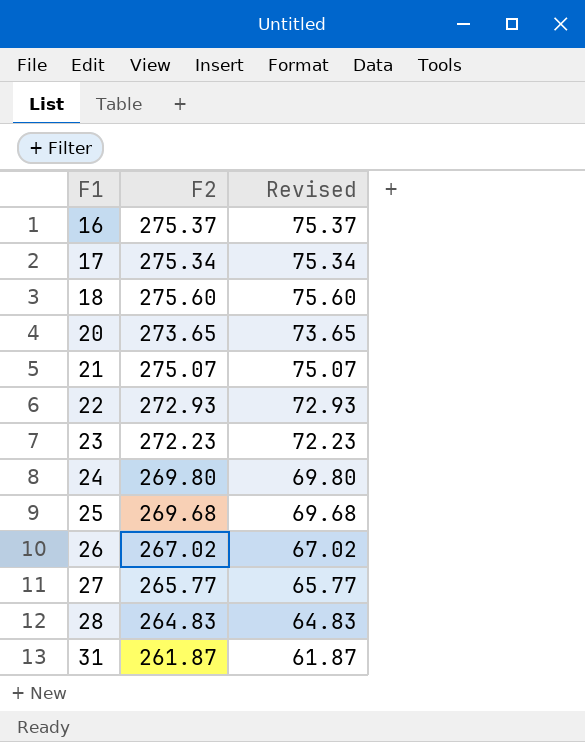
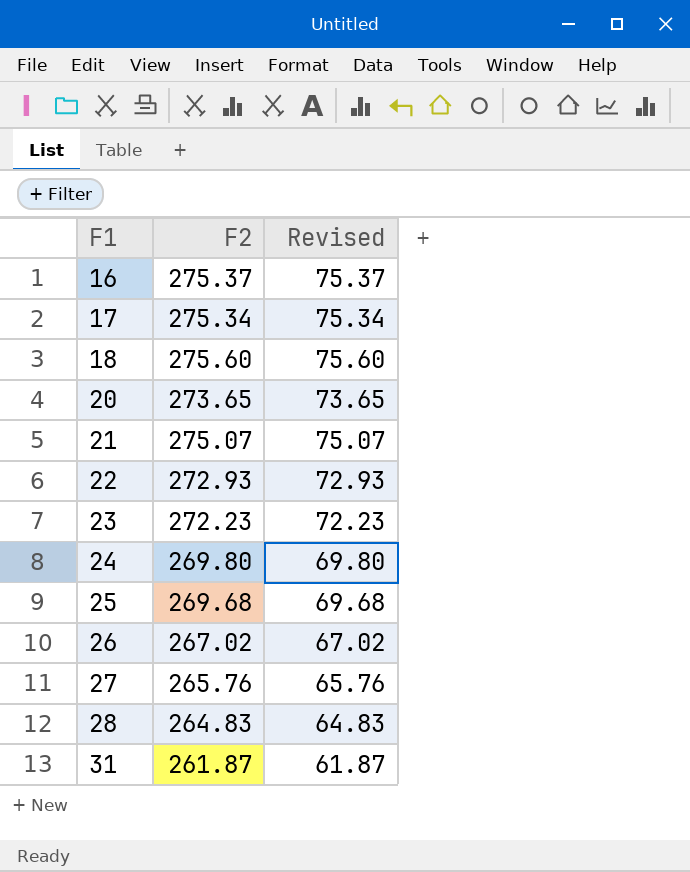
27 | F2: 265.77 -> 265.76
27 | Revised: 65.77 -> 65.76

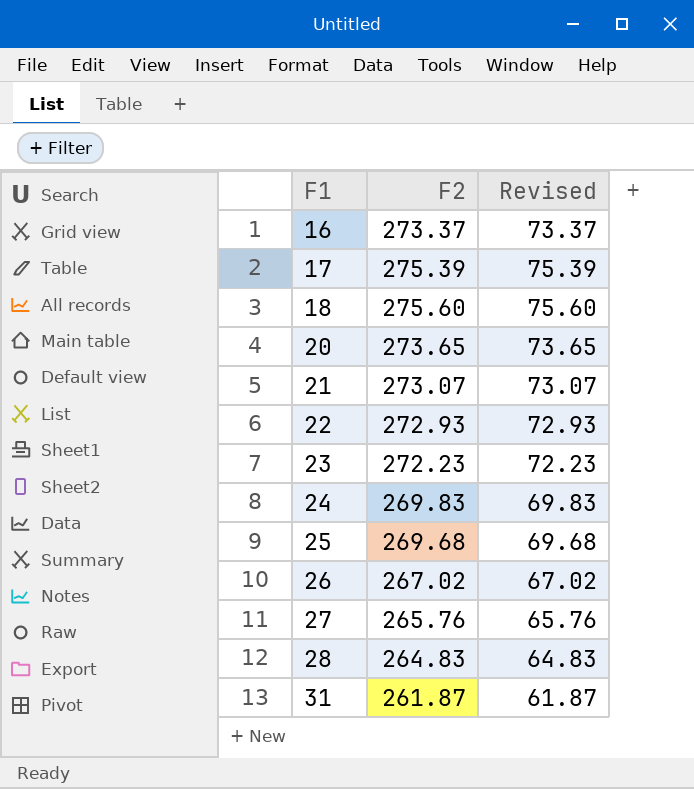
16 | F2: 275.37 -> 273.37
16 | Revised: 75.37 -> 73.37
17 | F2: 275.34 -> 275.39
17 | Revised: 75.34 -> 75.39
21 | F2: 275.07 -> 273.07
21 | Revised: 75.07 -> 73.07
24 | F2: 269.80 -> 269.83
24 | Revised: 69.80 -> 69.83

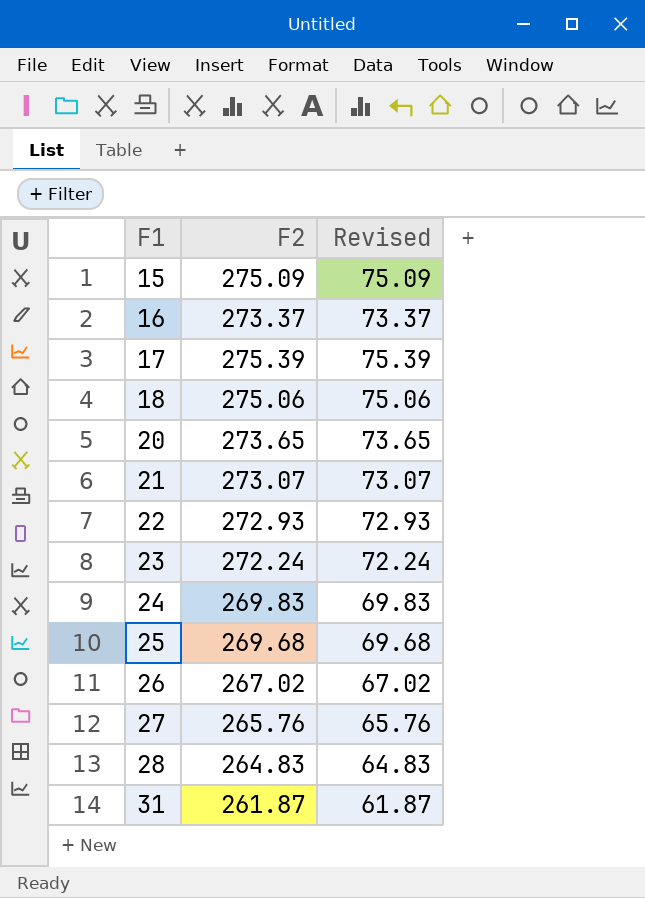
row 15: none -> 275.09 | 75.09
18 | F2: 275.60 -> 275.06
18 | Revised: 75.60 -> 75.06
23 | F2: 272.23 -> 272.24
23 | Revised: 72.23 -> 72.24

